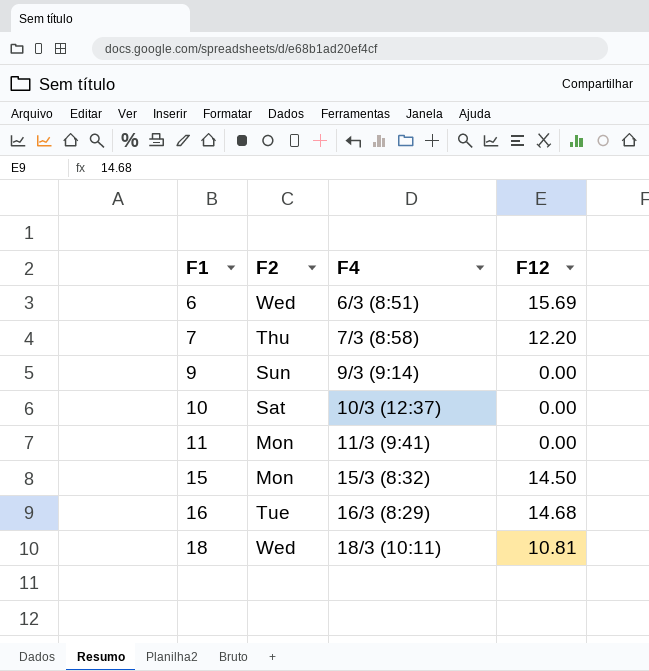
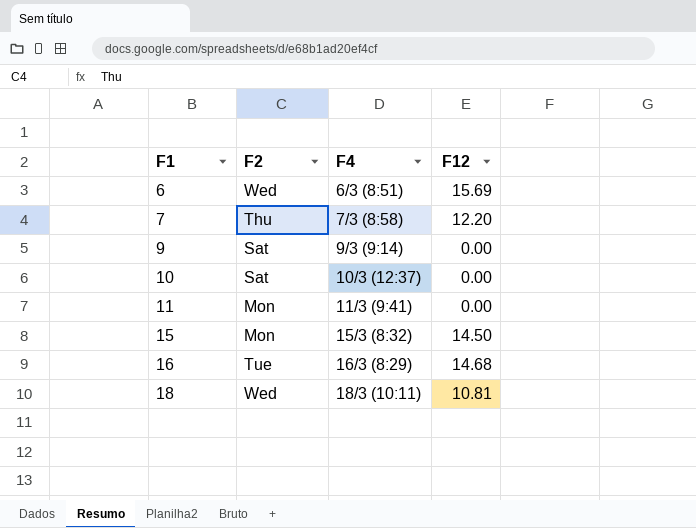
9 | F2: Sun -> Sat

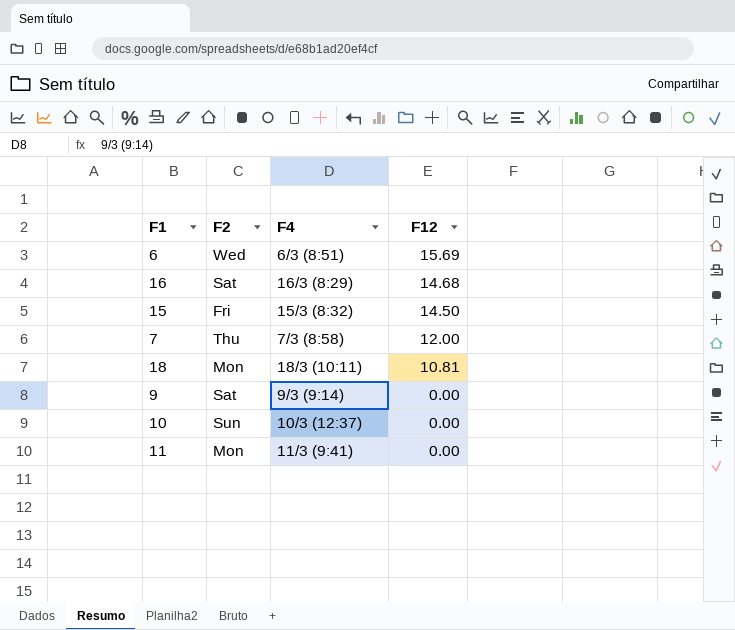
row order: F1 ascending -> F12 descending
16 | F2: Tue -> Sat
15 | F2: Mon -> Fri
7 | F12: 12.20 -> 12.00
18 | F2: Wed -> Mon
10 | F2: Sat -> Sun

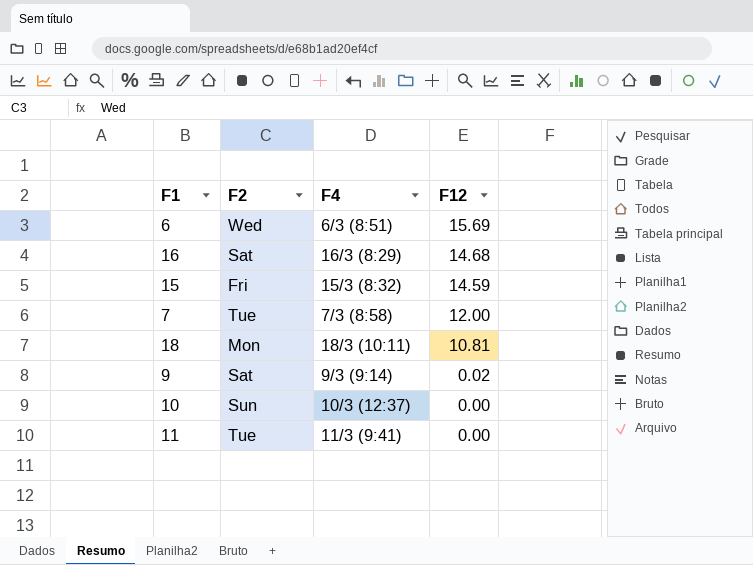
15 | F12: 14.50 -> 14.59
7 | F2: Thu -> Tue
9 | F12: 0.00 -> 0.02
11 | F2: Mon -> Tue

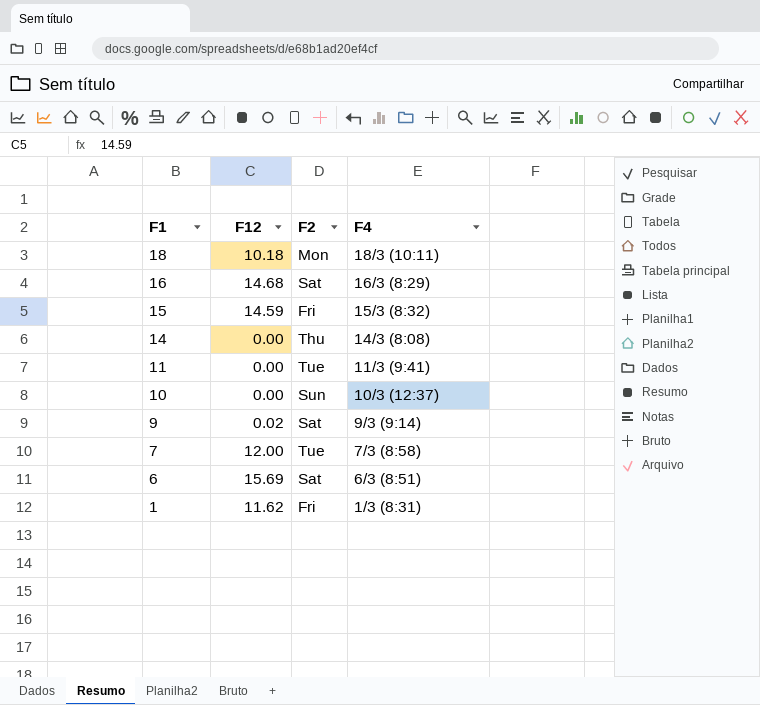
row order: F12 descending -> F1 descending
column F12 | position: 4 -> 2
18 | F12: 10.81 -> 10.18
row 14: none -> 0.00 | Thu | 14/3 (8:08)
6 | F2: Wed -> Sat
row 1: none -> 11.62 | Fri | 1/3 (8:31)

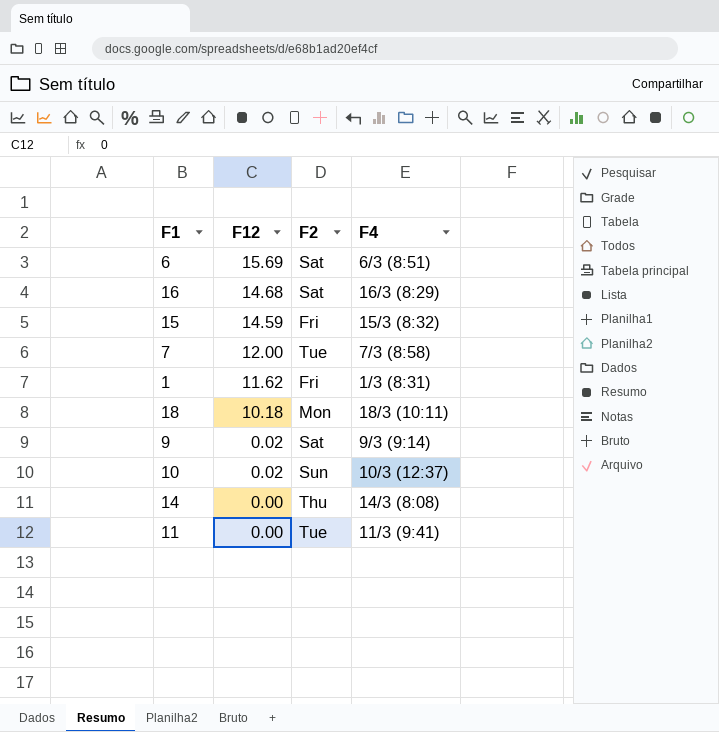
row order: F1 descending -> F12 descending
10 | F12: 0.00 -> 0.02

